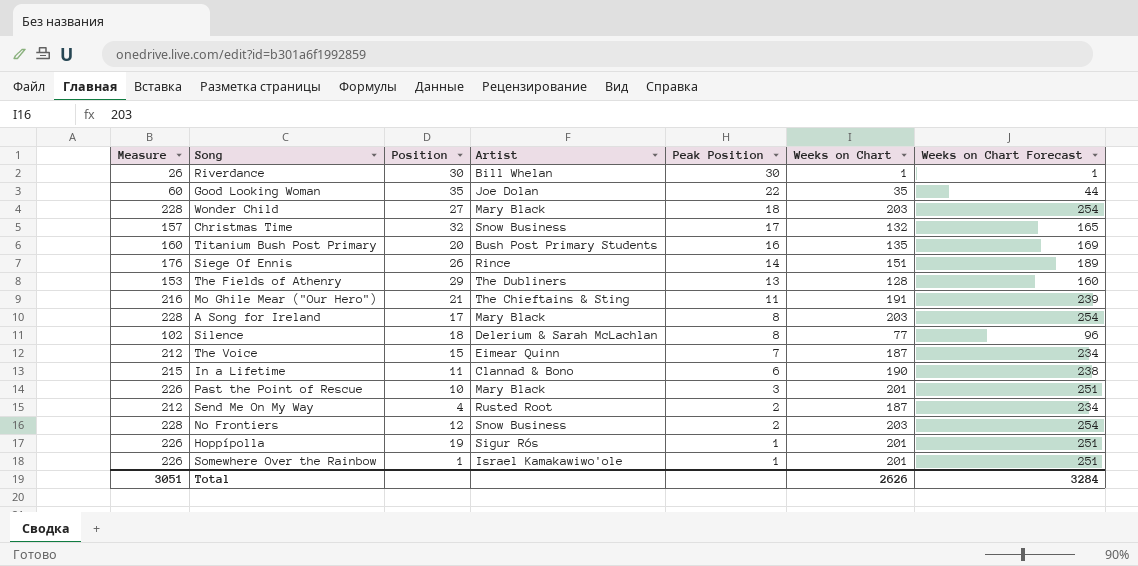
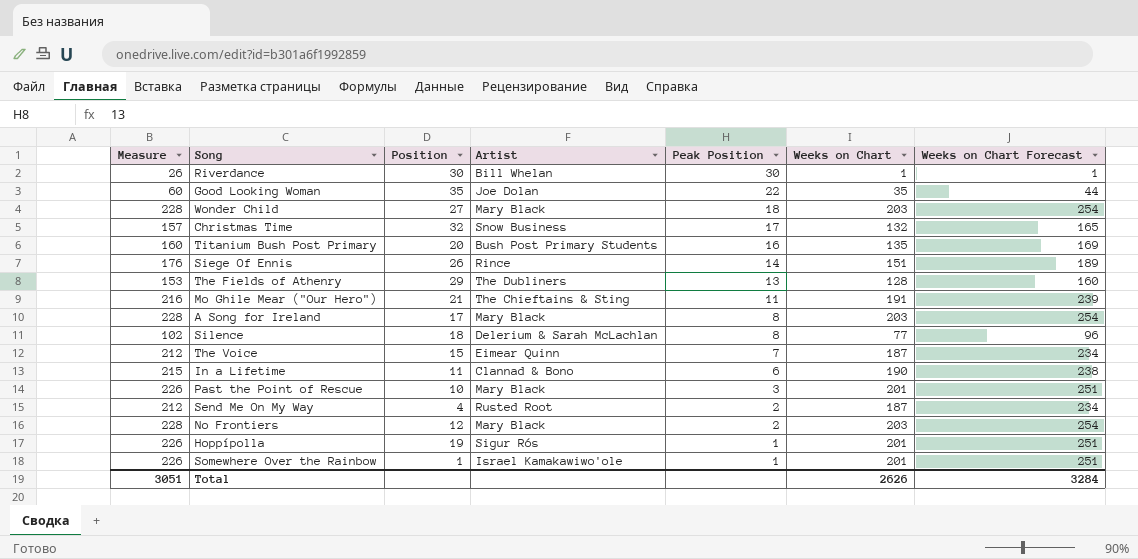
No Frontiers | Artist: Snow Business -> Mary Black

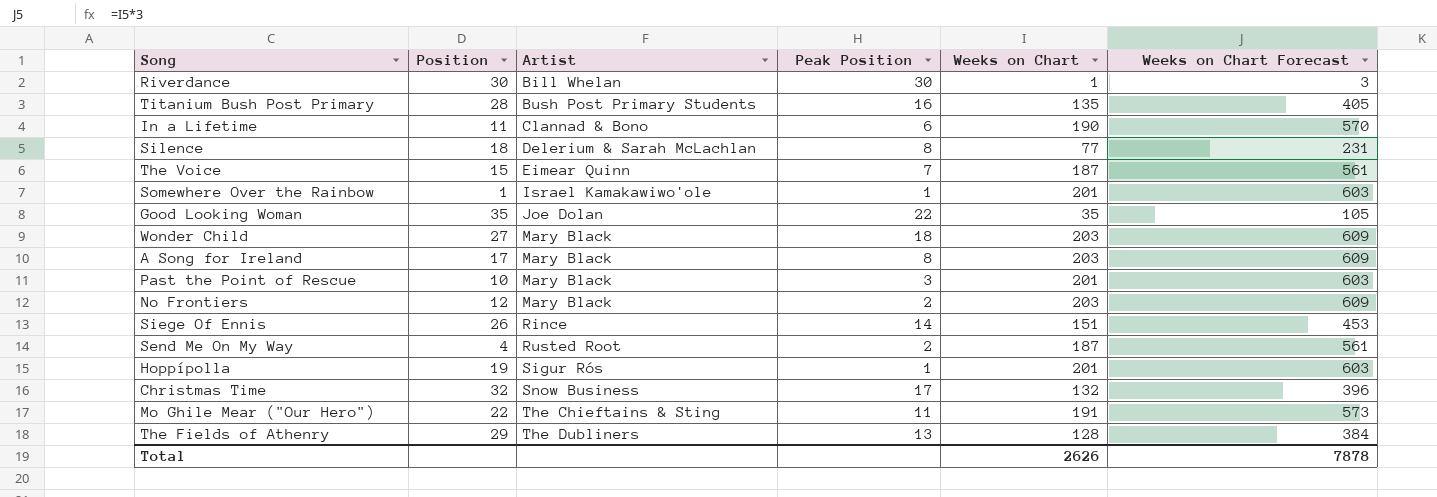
row order: Peak Position descending -> Artist ascending
column Measure | formula: [Weeks on Chart] + 25 -> none
column Weeks on Chart Forecast | formula: [Weeks on Chart] * 1.25 -> [Weeks on Chart] * 3
Titanium Bush Post Primary | Position: 20 -> 28
Mo Ghile Mear ("Our Hero") | Position: 21 -> 22
Total | Weeks on Chart Forecast: 3284 -> 7878

